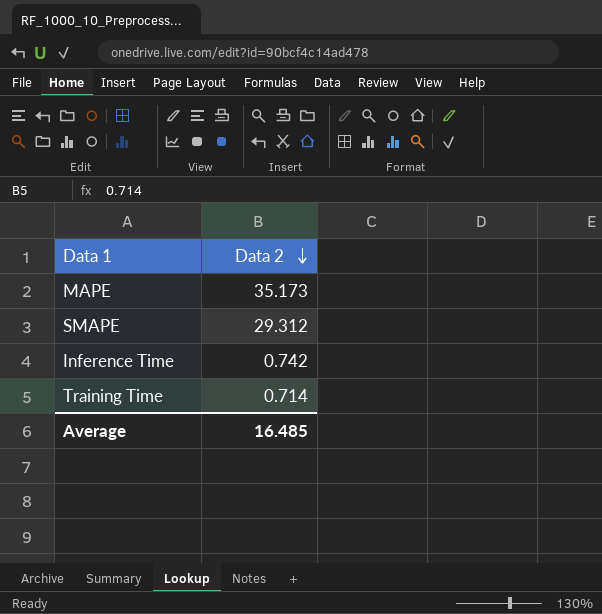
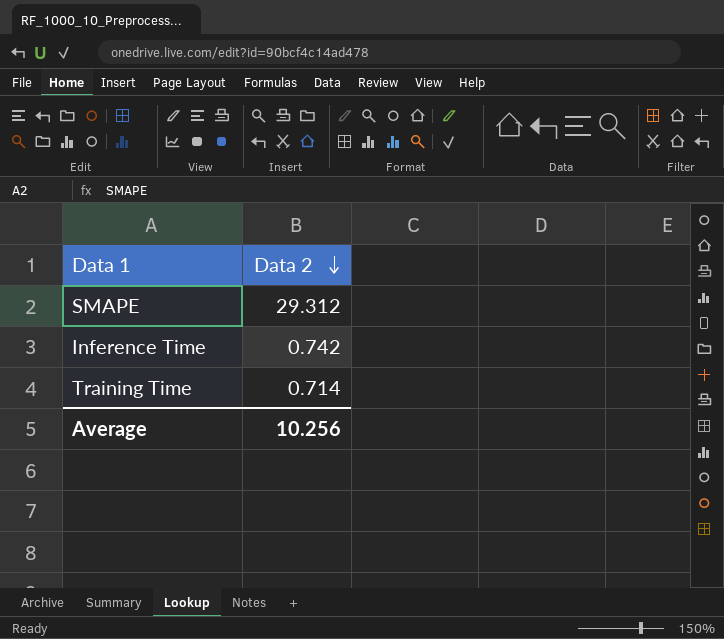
row MAPE: 35.173 -> none
Average | Data 2: 16.485 -> 10.256

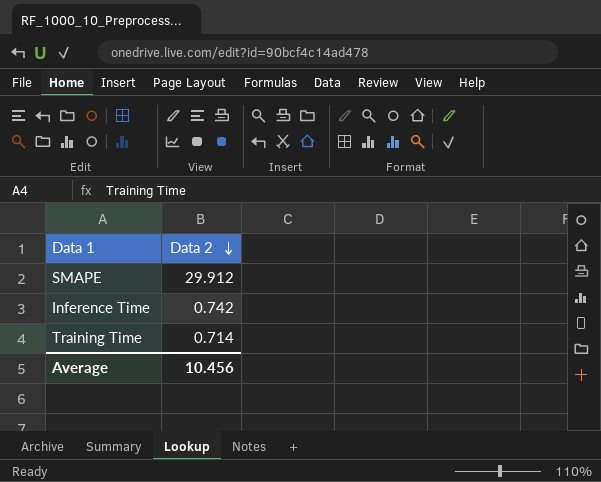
SMAPE | Data 2: 29.312 -> 29.912
Average | Data 2: 10.256 -> 10.456

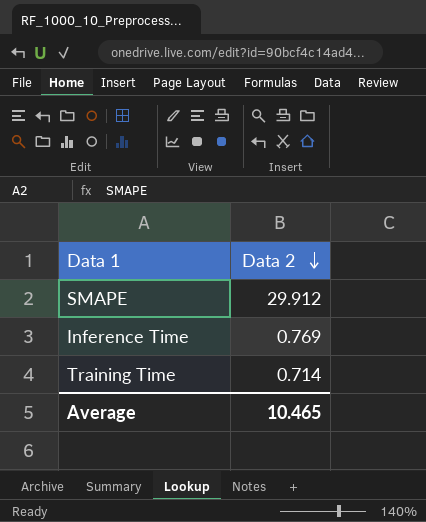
Inference Time | Data 2: 0.742 -> 0.769
Average | Data 2: 10.456 -> 10.465

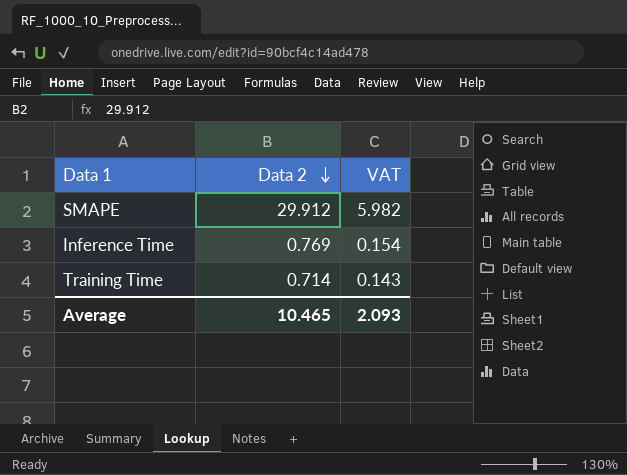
column VAT | formula: none -> [Data 2] * 0.2

